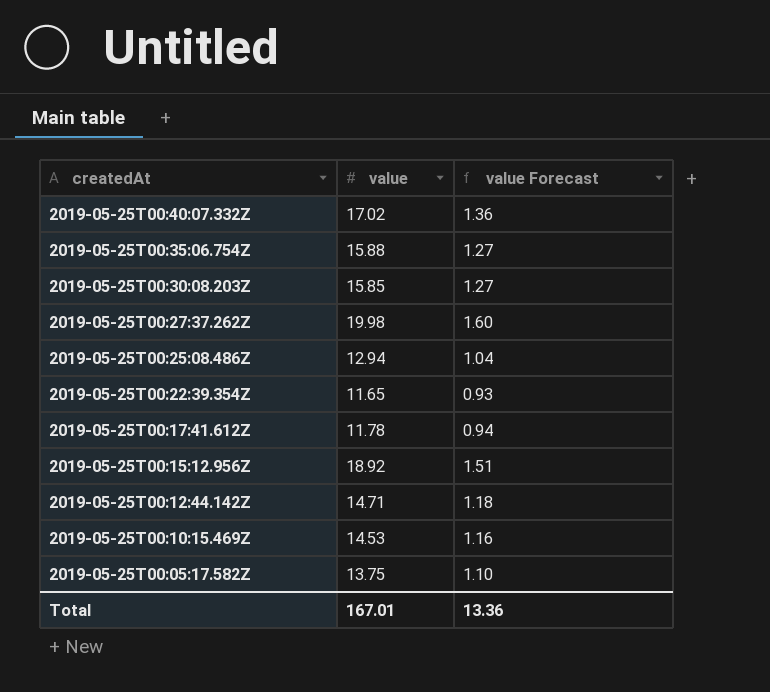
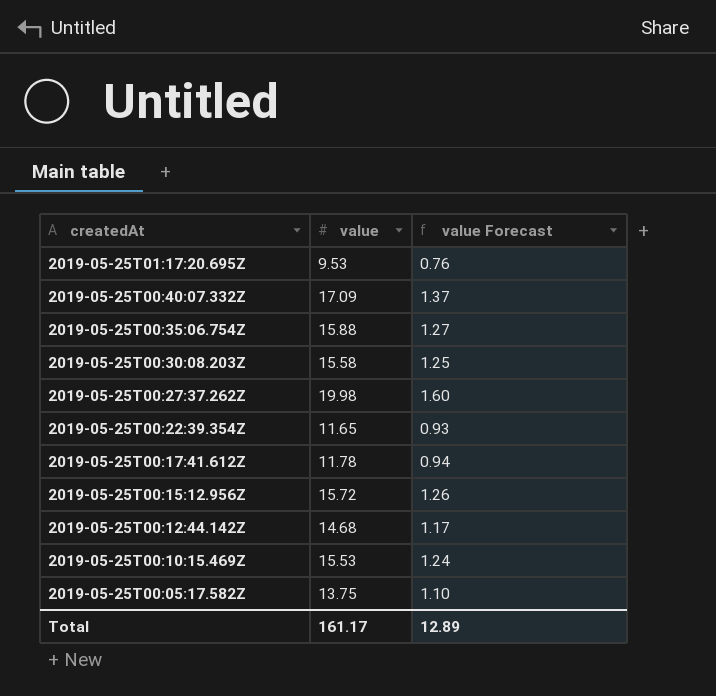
row 2019-05-25T00:25:08.486Z: 12.94 | 1.04 -> none
row 2019-05-25T01:17:20.695Z: none -> 9.53 | 0.76
2019-05-25T00:40:07.332Z | value: 17.02 -> 17.09
2019-05-25T00:40:07.332Z | value Forecast: 1.36 -> 1.37
2019-05-25T00:30:08.203Z | value: 15.85 -> 15.58
2019-05-25T00:30:08.203Z | value Forecast: 1.27 -> 1.25
2019-05-25T00:15:12.956Z | value: 18.92 -> 15.72
2019-05-25T00:15:12.956Z | value Forecast: 1.51 -> 1.26
2019-05-25T00:12:44.142Z | value: 14.71 -> 14.68
2019-05-25T00:12:44.142Z | value Forecast: 1.18 -> 1.17
2019-05-25T00:10:15.469Z | value: 14.53 -> 15.53
2019-05-25T00:10:15.469Z | value Forecast: 1.16 -> 1.24
Total | value: 167.01 -> 161.17
Total | value Forecast: 13.36 -> 12.89

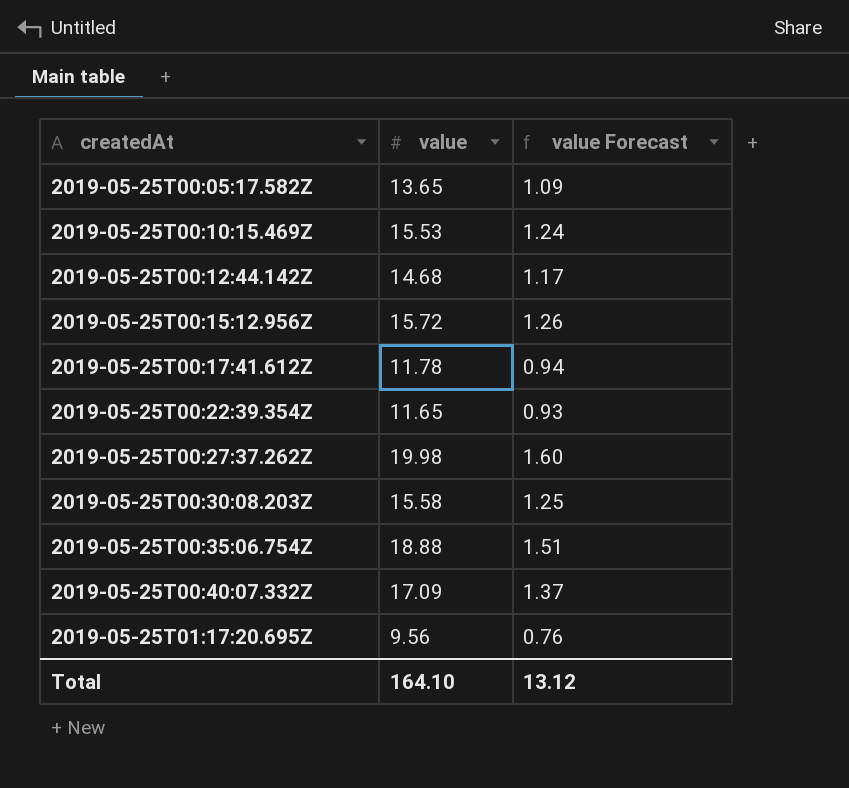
row order: createdAt descending -> createdAt ascending
2019-05-25T00:05:17.582Z | value: 13.75 -> 13.65
2019-05-25T00:05:17.582Z | value Forecast: 1.10 -> 1.09
2019-05-25T00:35:06.754Z | value: 15.88 -> 18.88
2019-05-25T00:35:06.754Z | value Forecast: 1.27 -> 1.51
2019-05-25T01:17:20.695Z | value: 9.53 -> 9.56
Total | value: 161.17 -> 164.10
Total | value Forecast: 12.89 -> 13.12

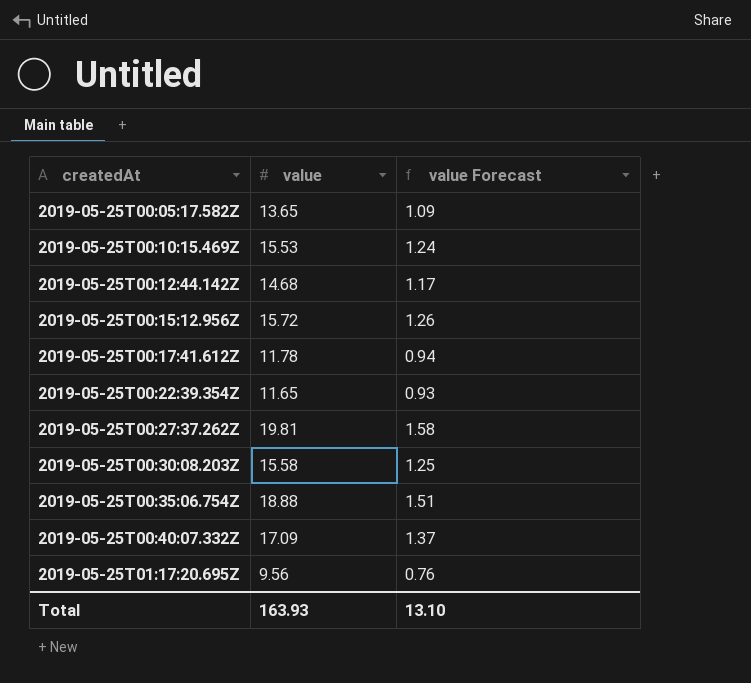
2019-05-25T00:27:37.262Z | value: 19.98 -> 19.81
2019-05-25T00:27:37.262Z | value Forecast: 1.60 -> 1.58
Total | value: 164.10 -> 163.93
Total | value Forecast: 13.12 -> 13.10

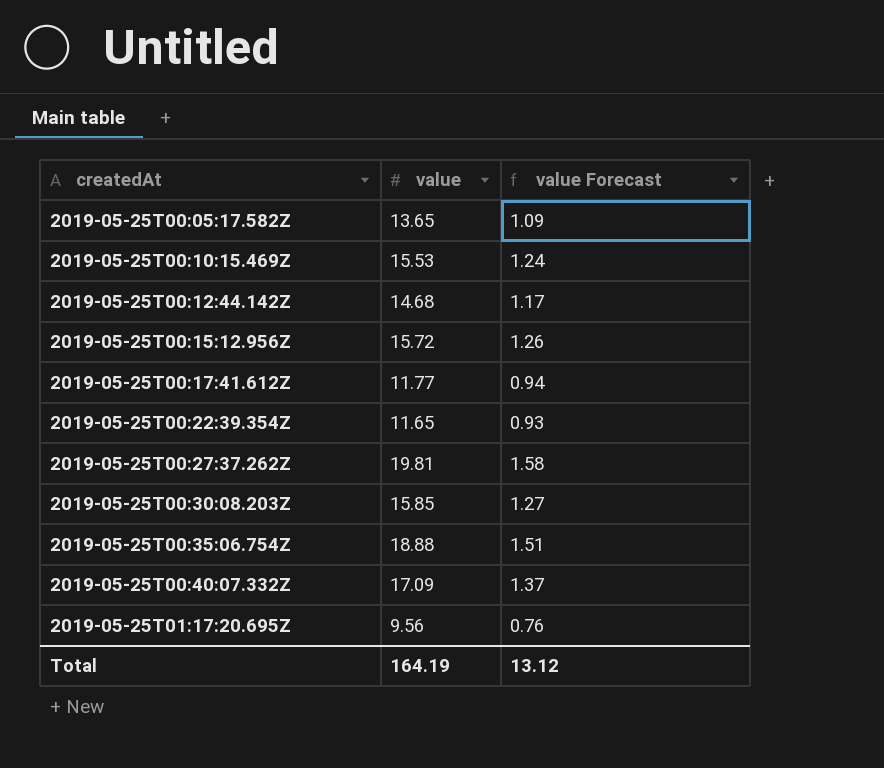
2019-05-25T00:17:41.612Z | value: 11.78 -> 11.77
2019-05-25T00:30:08.203Z | value: 15.58 -> 15.85
2019-05-25T00:30:08.203Z | value Forecast: 1.25 -> 1.27
Total | value: 163.93 -> 164.19
Total | value Forecast: 13.10 -> 13.12

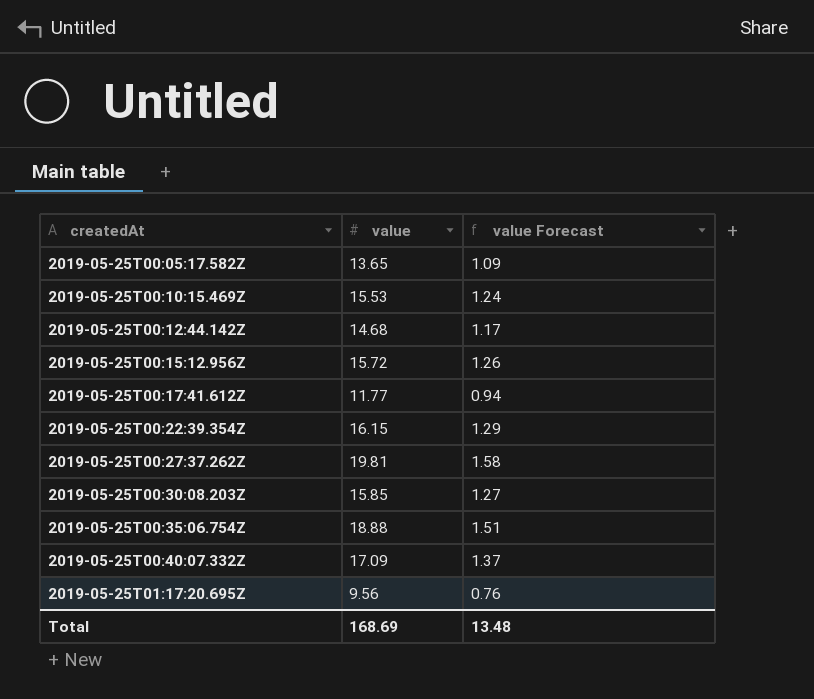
2019-05-25T00:22:39.354Z | value: 11.65 -> 16.15
2019-05-25T00:22:39.354Z | value Forecast: 0.93 -> 1.29
Total | value: 164.19 -> 168.69
Total | value Forecast: 13.12 -> 13.48

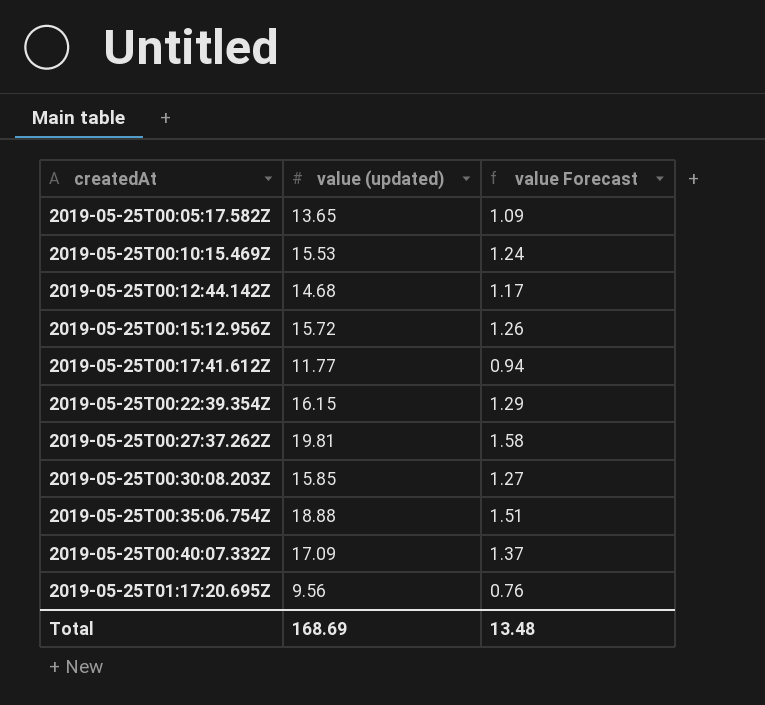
column name: value -> value (updated)

